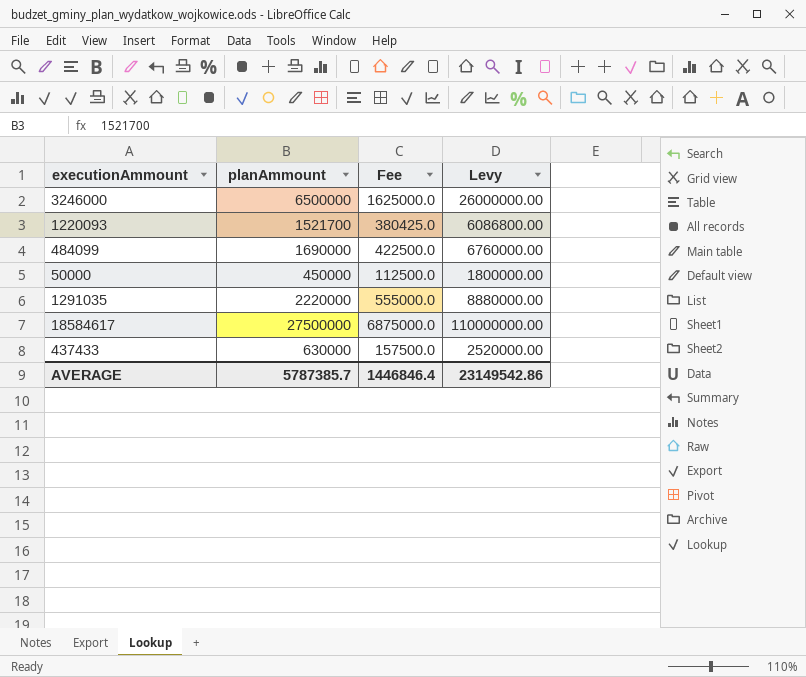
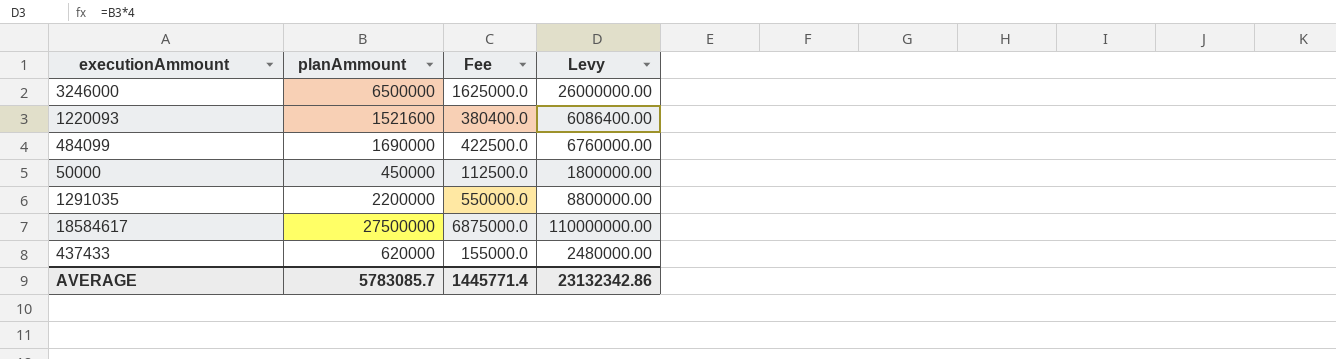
1220093 | planAmmount: 1521700 -> 1521600
1220093 | Fee: 380425.0 -> 380400.0
1220093 | Levy: 6086800.00 -> 6086400.00
1291035 | planAmmount: 2220000 -> 2200000
1291035 | Fee: 555000.0 -> 550000.0
1291035 | Levy: 8880000.00 -> 8800000.00
437433 | planAmmount: 630000 -> 620000
437433 | Fee: 157500.0 -> 155000.0
437433 | Levy: 2520000.00 -> 2480000.00
AVERAGE | planAmmount: 5787385.7 -> 5783085.7
AVERAGE | Fee: 1446846.4 -> 1445771.4
AVERAGE | Levy: 23149542.86 -> 23132342.86

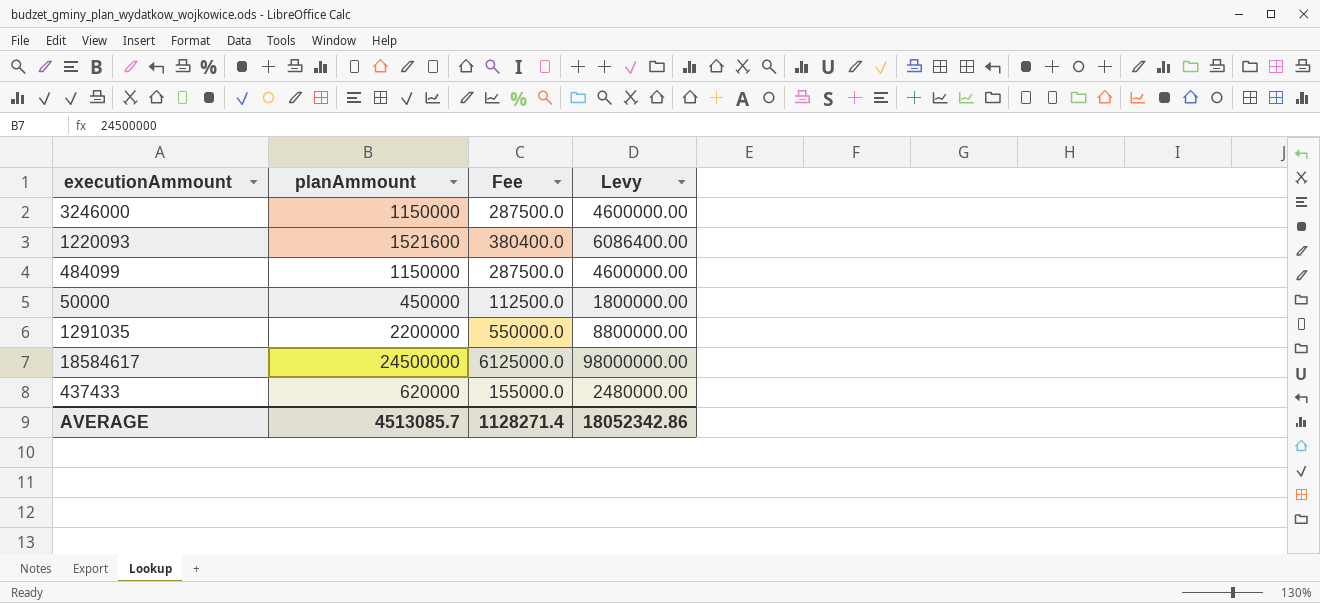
3246000 | planAmmount: 6500000 -> 1150000
3246000 | Fee: 1625000.0 -> 287500.0
3246000 | Levy: 26000000.00 -> 4600000.00
484099 | planAmmount: 1690000 -> 1150000
484099 | Fee: 422500.0 -> 287500.0
484099 | Levy: 6760000.00 -> 4600000.00
18584617 | planAmmount: 27500000 -> 24500000
18584617 | Fee: 6875000.0 -> 6125000.0
18584617 | Levy: 110000000.00 -> 98000000.00
AVERAGE | planAmmount: 5783085.7 -> 4513085.7
AVERAGE | Fee: 1445771.4 -> 1128271.4
AVERAGE | Levy: 23132342.86 -> 18052342.86

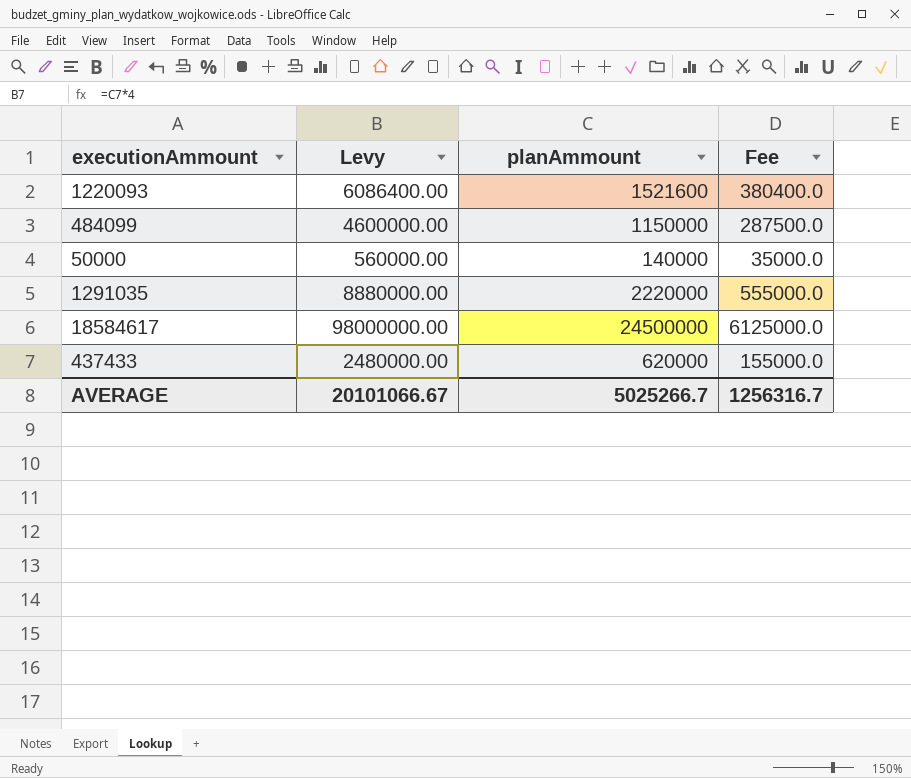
column Levy | position: 4 -> 2
row 3246000: 1150000 | 287500.0 | 4600000.00 -> none
50000 | Levy: 1800000.00 -> 560000.00
50000 | planAmmount: 450000 -> 140000
50000 | Fee: 112500.0 -> 35000.0
1291035 | Levy: 8800000.00 -> 8880000.00
1291035 | planAmmount: 2200000 -> 2220000
1291035 | Fee: 550000.0 -> 555000.0
AVERAGE | Levy: 18052342.86 -> 20101066.67
AVERAGE | planAmmount: 4513085.7 -> 5025266.7
AVERAGE | Fee: 1128271.4 -> 1256316.7

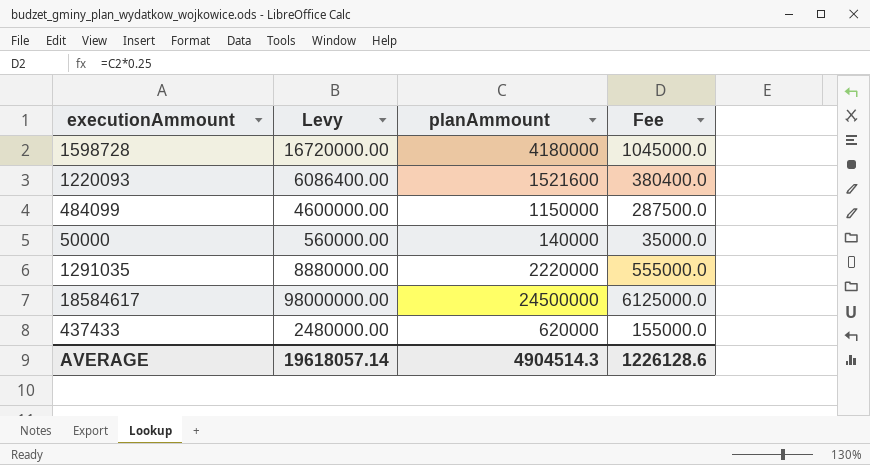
row 1598728: none -> 16720000.00 | 4180000 | 1045000.0
AVERAGE | Levy: 20101066.67 -> 19618057.14
AVERAGE | planAmmount: 5025266.7 -> 4904514.3
AVERAGE | Fee: 1256316.7 -> 1226128.6

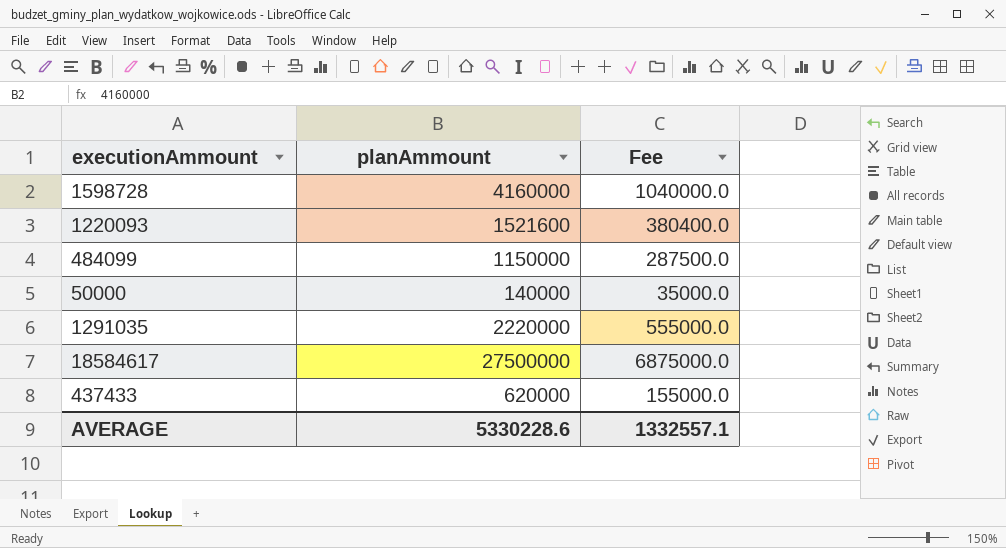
column Levy | formula: [planAmmount] * 4 -> none
1598728 | planAmmount: 4180000 -> 4160000
1598728 | Fee: 1045000.0 -> 1040000.0
18584617 | planAmmount: 24500000 -> 27500000
18584617 | Fee: 6125000.0 -> 6875000.0
AVERAGE | planAmmount: 4904514.3 -> 5330228.6
AVERAGE | Fee: 1226128.6 -> 1332557.1

